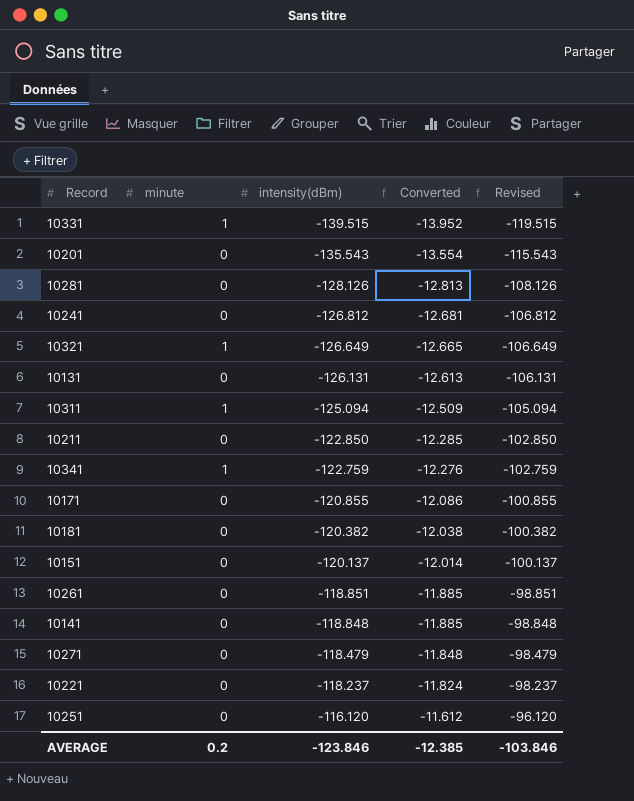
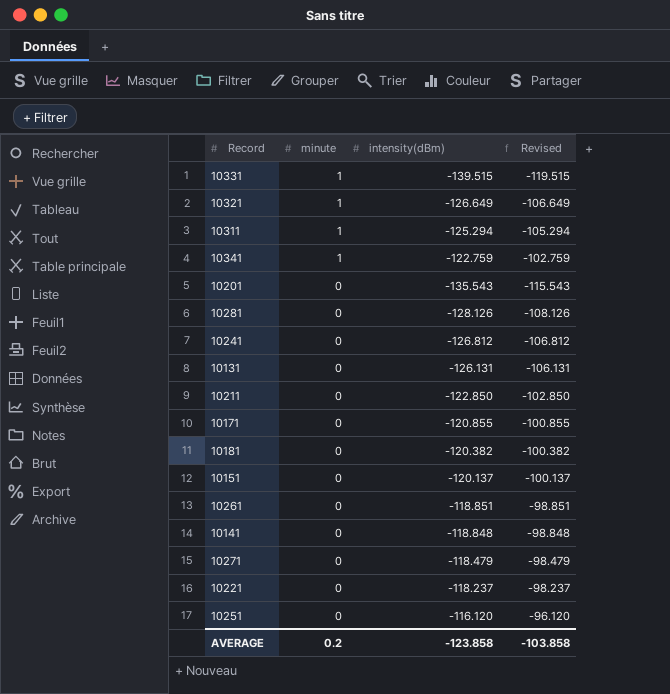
row order: intensity(dBm) ascending -> minute descending
column Converted | formula: [intensity(dBm)] * 0.1 -> none
10311 | intensity(dBm): -125.094 -> -125.294
10311 | Revised: -105.094 -> -105.294
AVERAGE | intensity(dBm): -123.846 -> -123.858
AVERAGE | Revised: -103.846 -> -103.858

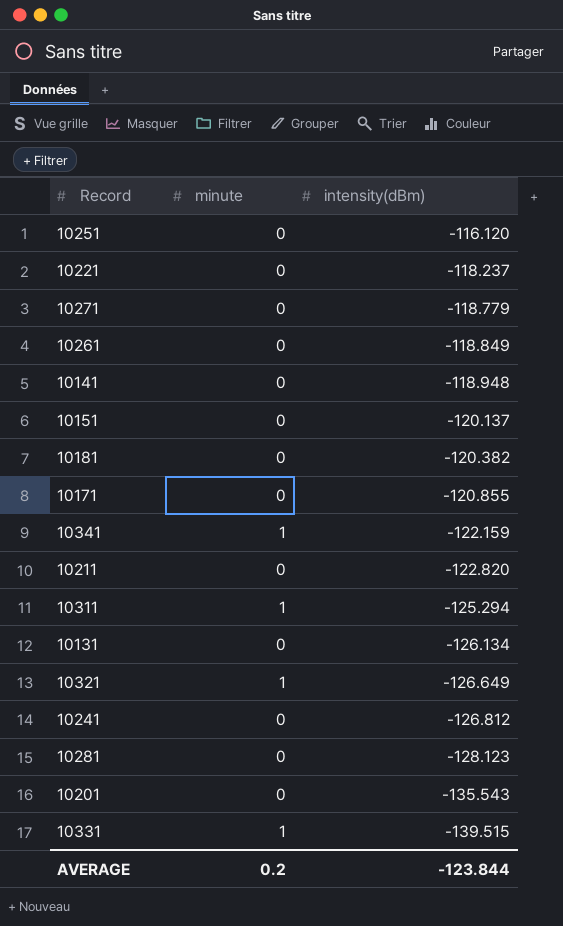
row order: minute descending -> intensity(dBm) descending
column Revised | formula: [intensity(dBm)] + 20 -> none
10271 | intensity(dBm): -118.479 -> -118.779
10261 | intensity(dBm): -118.851 -> -118.849
10141 | intensity(dBm): -118.848 -> -118.948
10341 | intensity(dBm): -122.759 -> -122.159
10211 | intensity(dBm): -122.850 -> -122.820
10131 | intensity(dBm): -126.131 -> -126.134
10281 | intensity(dBm): -128.126 -> -128.123
AVERAGE | intensity(dBm): -123.858 -> -123.844

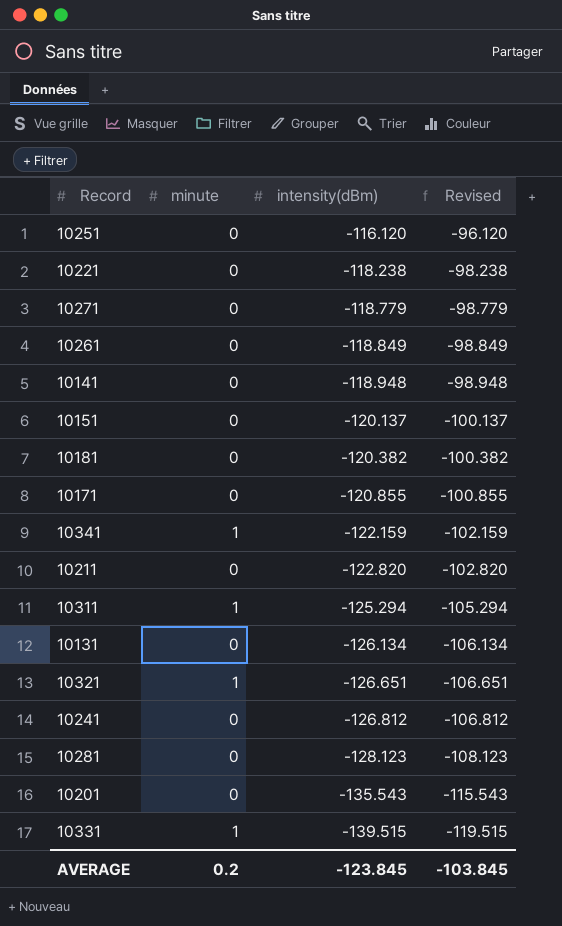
column Revised | formula: none -> [intensity(dBm)] + 20
10221 | intensity(dBm): -118.237 -> -118.238
10321 | intensity(dBm): -126.649 -> -126.651
AVERAGE | intensity(dBm): -123.844 -> -123.845

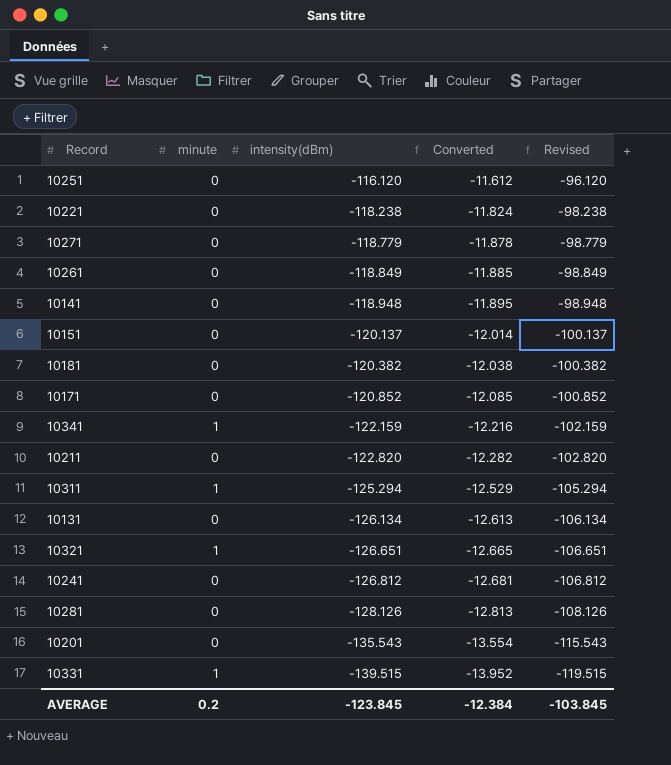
column Converted | formula: none -> [intensity(dBm)] * 0.1
10171 | intensity(dBm): -120.855 -> -120.852
10171 | Revised: -100.855 -> -100.852
10281 | intensity(dBm): -128.123 -> -128.126
10281 | Revised: -108.123 -> -108.126

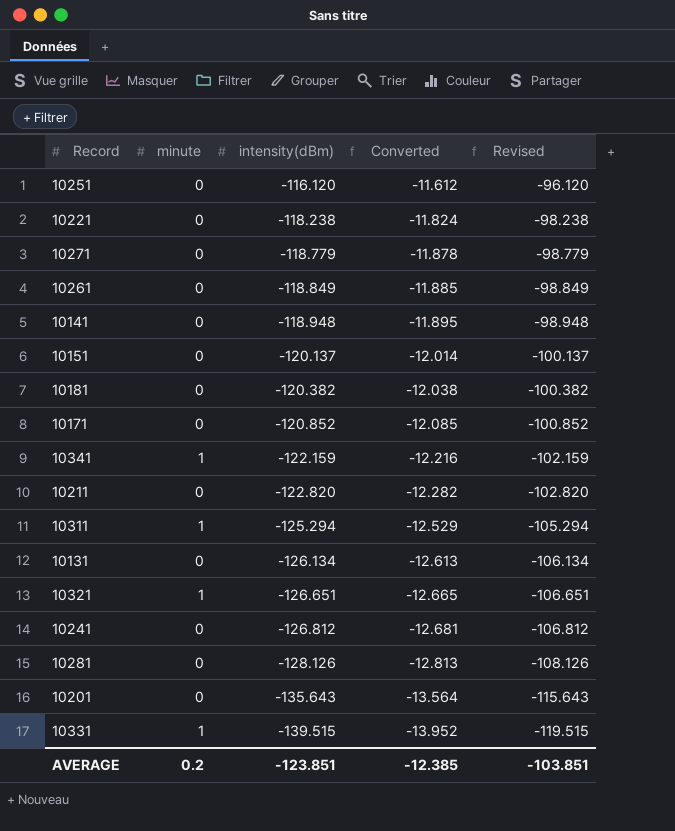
10201 | intensity(dBm): -135.543 -> -135.643
10201 | Converted: -13.554 -> -13.564
10201 | Revised: -115.543 -> -115.643
AVERAGE | intensity(dBm): -123.845 -> -123.851
AVERAGE | Converted: -12.384 -> -12.385
AVERAGE | Revised: -103.845 -> -103.851

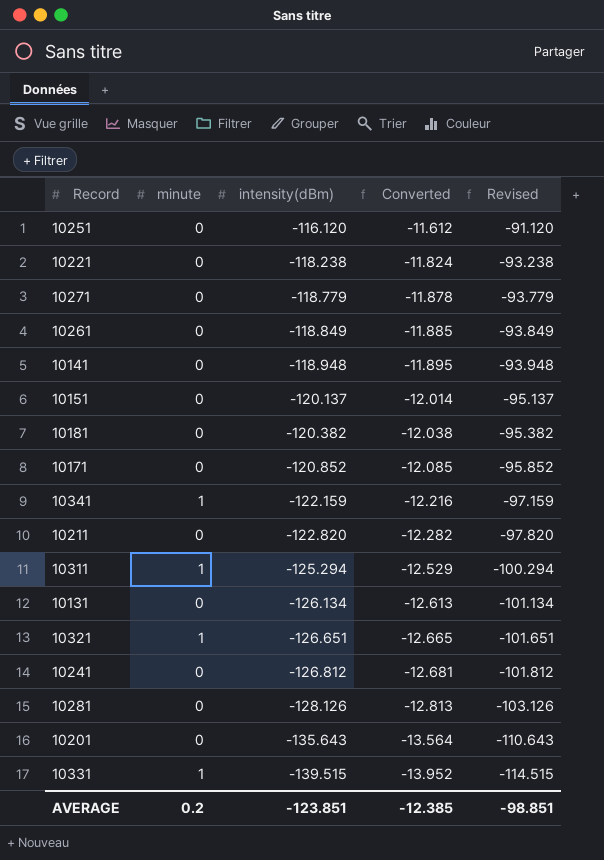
column Revised | formula: [intensity(dBm)] + 20 -> [intensity(dBm)] + 25
AVERAGE | Revised: -103.851 -> -98.851

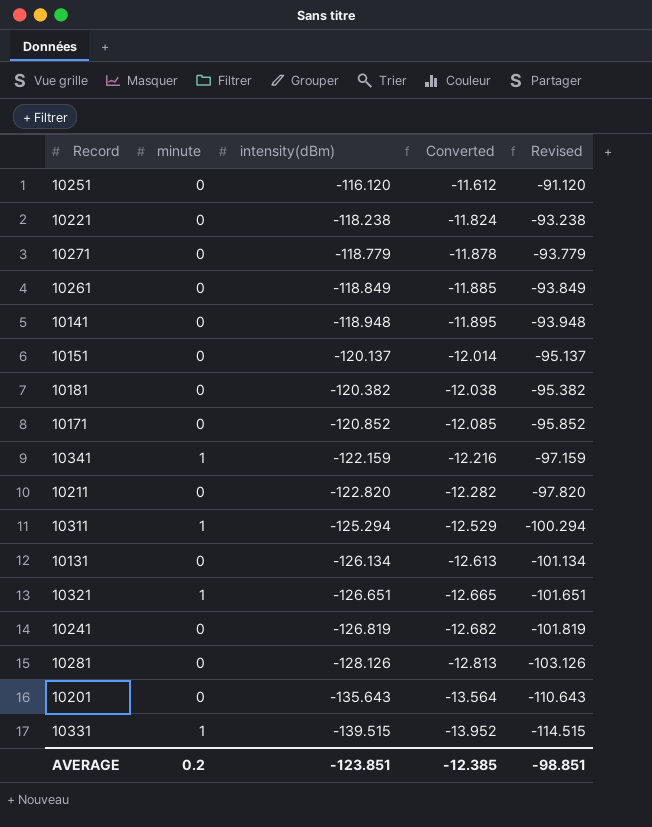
10241 | intensity(dBm): -126.812 -> -126.819
10241 | Converted: -12.681 -> -12.682
10241 | Revised: -101.812 -> -101.819

